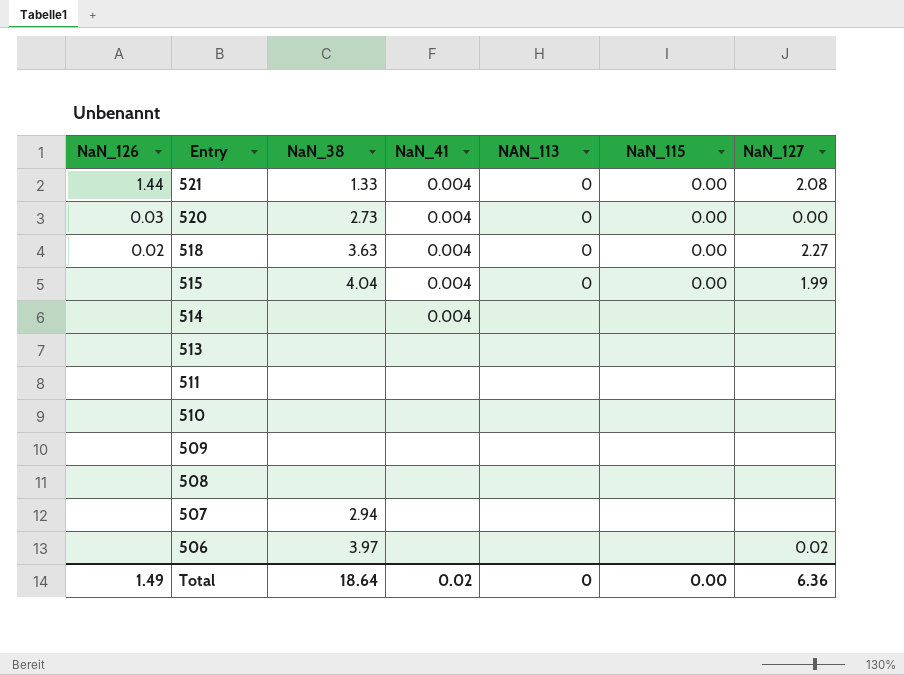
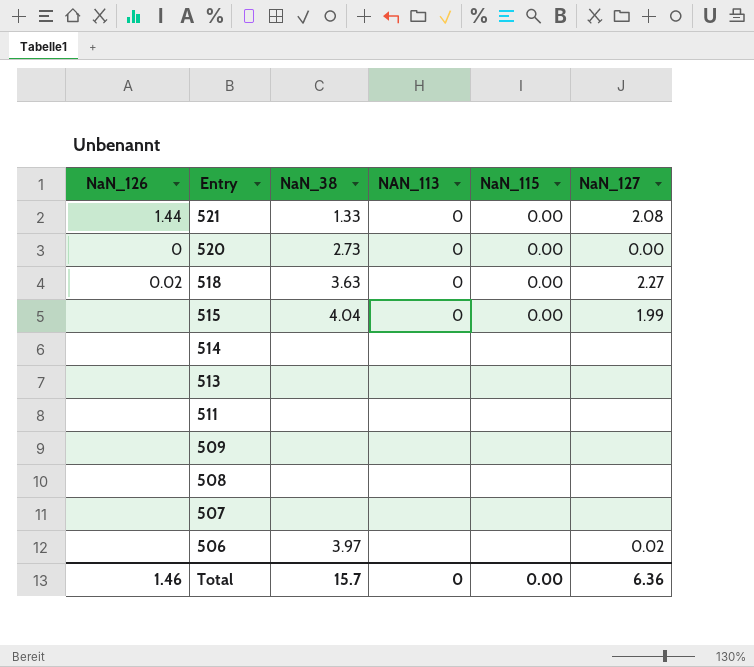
column NaN_41 | position: 4 -> none
row 510: none | none | none | none | none | none -> none
520 | NaN_126: 0.03 -> 0
507 | NaN_38: 2.94 -> none
Total | NaN_126: 1.49 -> 1.46
Total | NaN_38: 18.64 -> 15.7

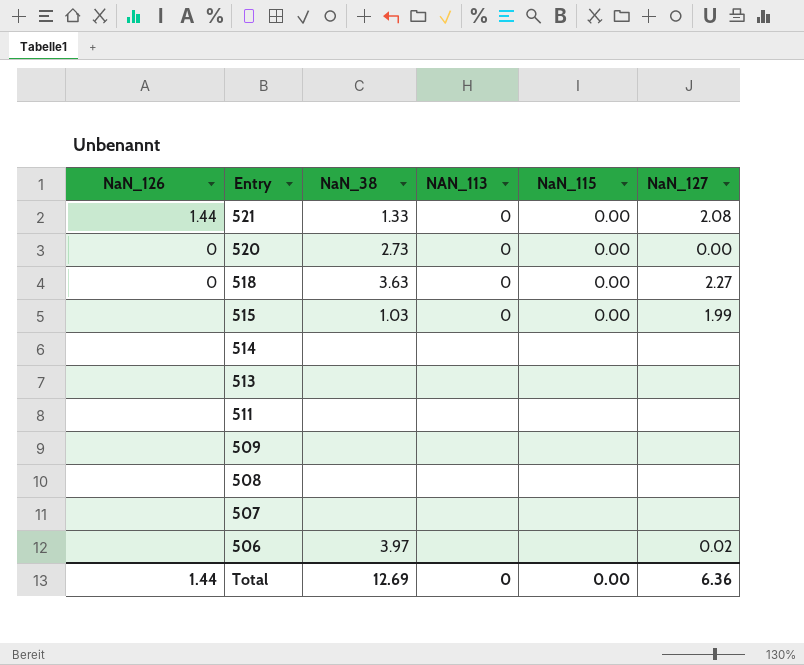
518 | NaN_126: 0.02 -> 0
515 | NaN_38: 4.04 -> 1.03
Total | NaN_126: 1.46 -> 1.44
Total | NaN_38: 15.7 -> 12.69

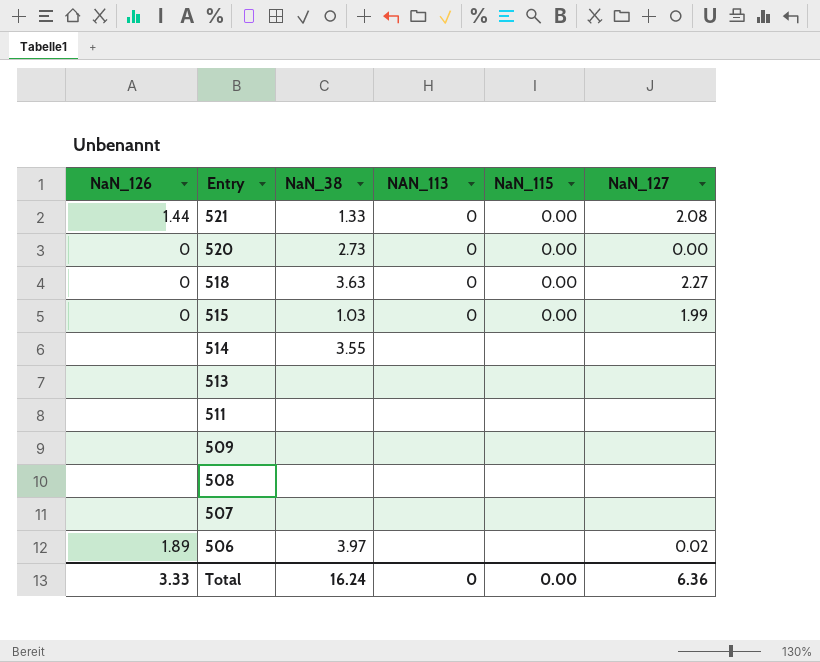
515 | NaN_126: none -> 0
514 | NaN_38: none -> 3.55
506 | NaN_126: none -> 1.89
Total | NaN_126: 1.44 -> 3.33
Total | NaN_38: 12.69 -> 16.24

